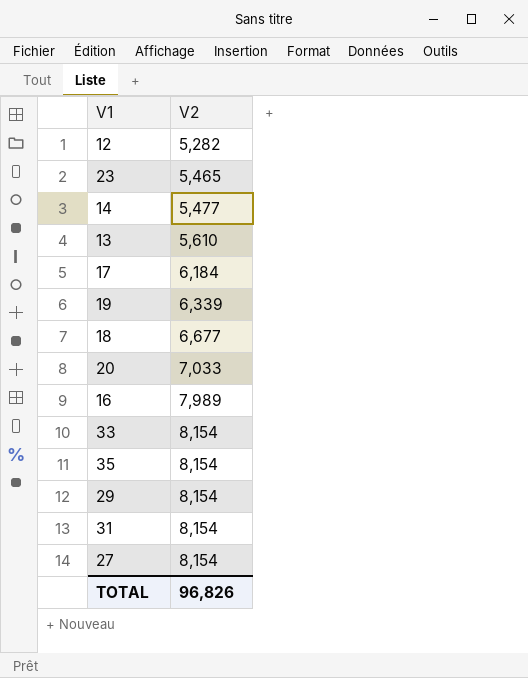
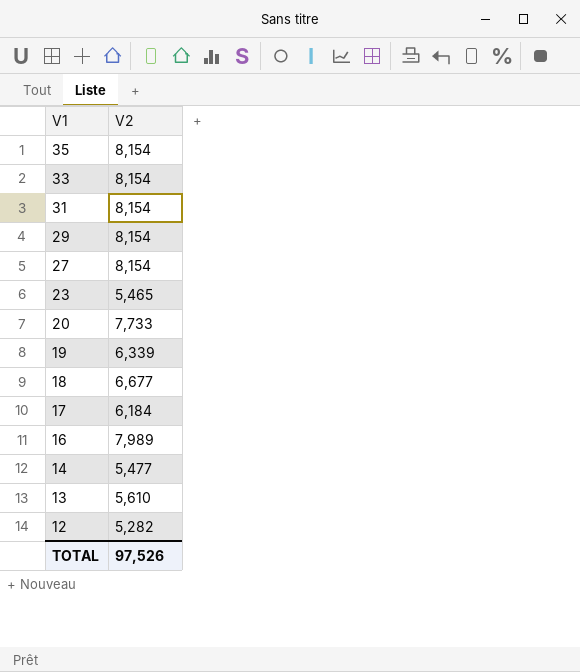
row order: V2 ascending -> V1 descending
20 | V2: 7,033 -> 7,733
TOTAL | V2: 96,826 -> 97,526

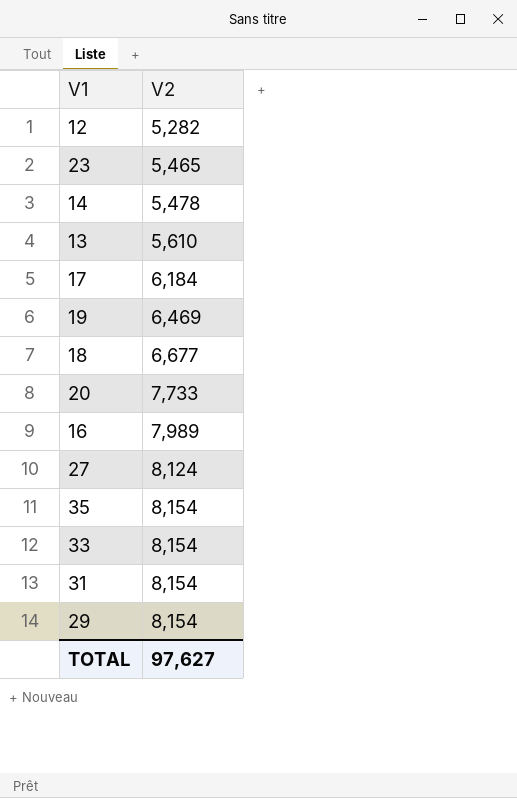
row order: V1 descending -> V2 ascending
14 | V2: 5,477 -> 5,478
19 | V2: 6,339 -> 6,469
27 | V2: 8,154 -> 8,124
TOTAL | V2: 97,526 -> 97,627

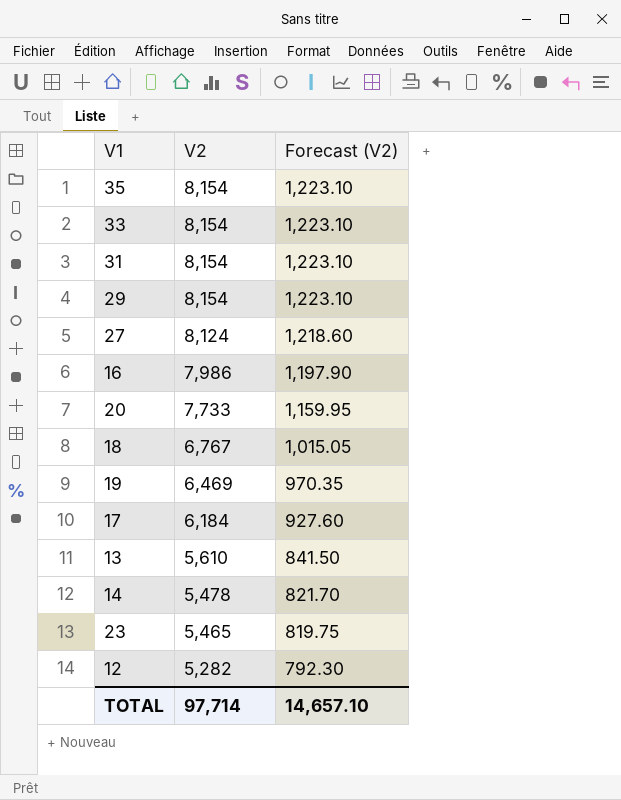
row order: V2 ascending -> V2 descending
column Forecast (V2) | formula: none -> [V2] * 0.15
16 | V2: 7,989 -> 7,986
18 | V2: 6,677 -> 6,767
TOTAL | V2: 97,627 -> 97,714

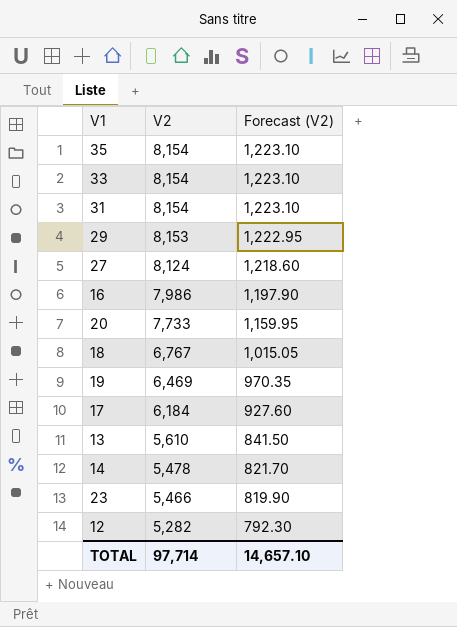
29 | V2: 8,154 -> 8,153
29 | Forecast (V2): 1,223.10 -> 1,222.95
23 | V2: 5,465 -> 5,466
23 | Forecast (V2): 819.75 -> 819.90

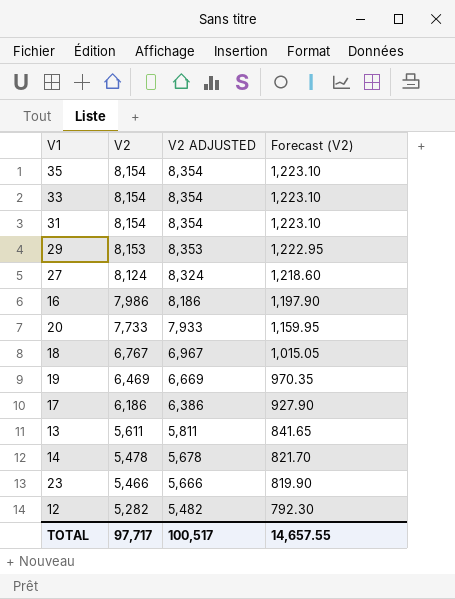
column V2 ADJUSTED | formula: none -> [V2] + 200
17 | V2: 6,184 -> 6,186
17 | Forecast (V2): 927.60 -> 927.90
13 | V2: 5,610 -> 5,611
13 | Forecast (V2): 841.50 -> 841.65
TOTAL | V2: 97,714 -> 97,717
TOTAL | Forecast (V2): 14,657.10 -> 14,657.55

